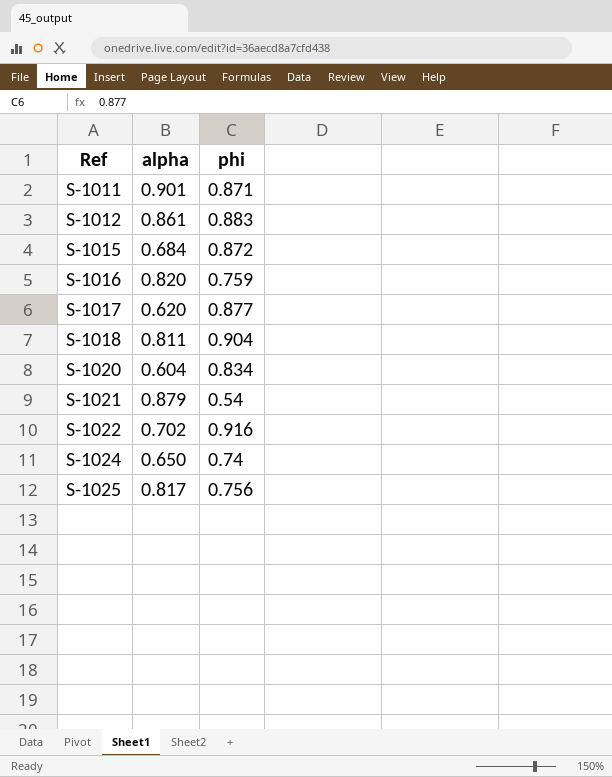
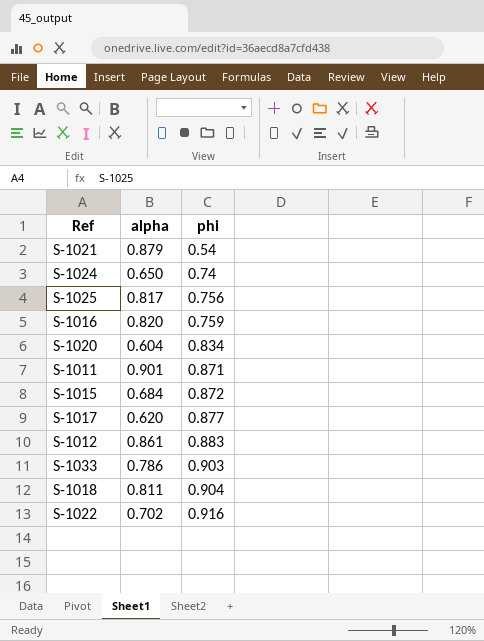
row order: Ref ascending -> phi ascending
row S-1033: none -> 0.786 | 0.903

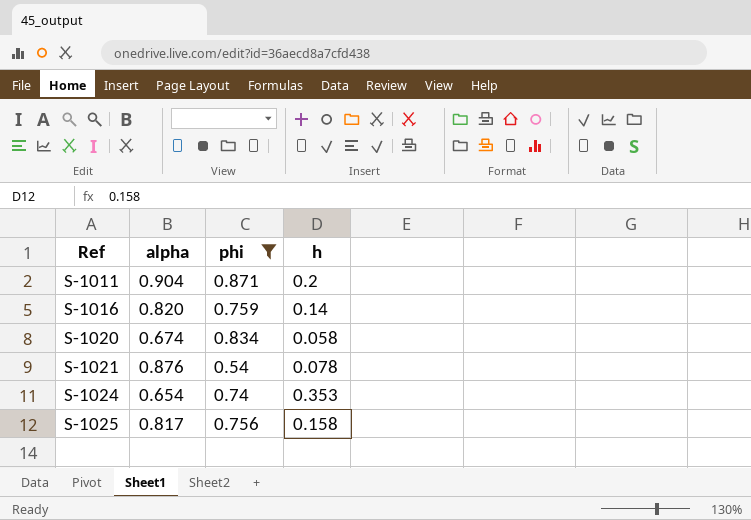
filter: none -> phi <= 0.871
row order: phi ascending -> Ref ascending
column h | position: none -> 4
S-1011 | alpha: 0.901 -> 0.904
S-1020 | alpha: 0.604 -> 0.674
S-1021 | alpha: 0.879 -> 0.876
S-1024 | alpha: 0.650 -> 0.654

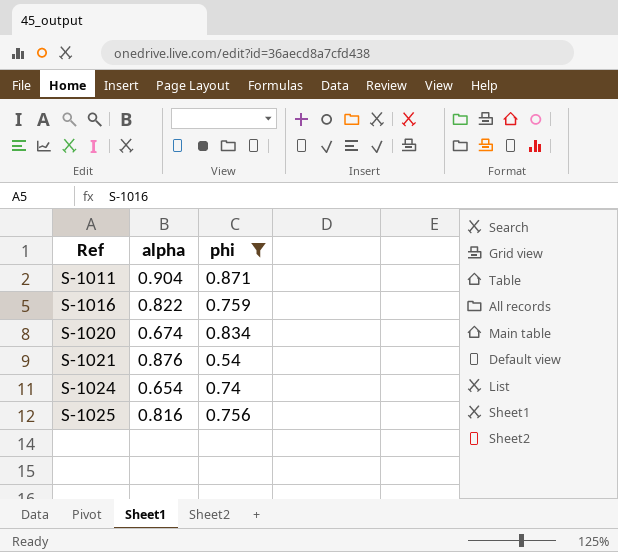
column h | position: 4 -> none
S-1016 | alpha: 0.820 -> 0.822
S-1025 | alpha: 0.817 -> 0.816

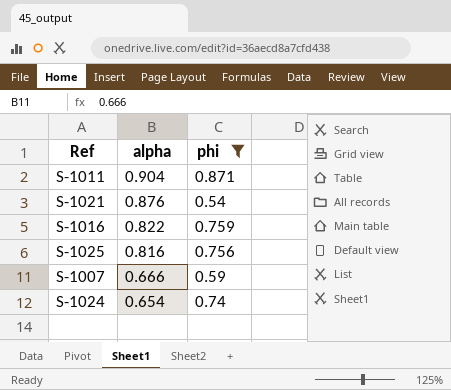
row order: Ref ascending -> alpha descending
row S-1020: 0.674 | 0.834 -> none
row S-1007: none -> 0.666 | 0.59

